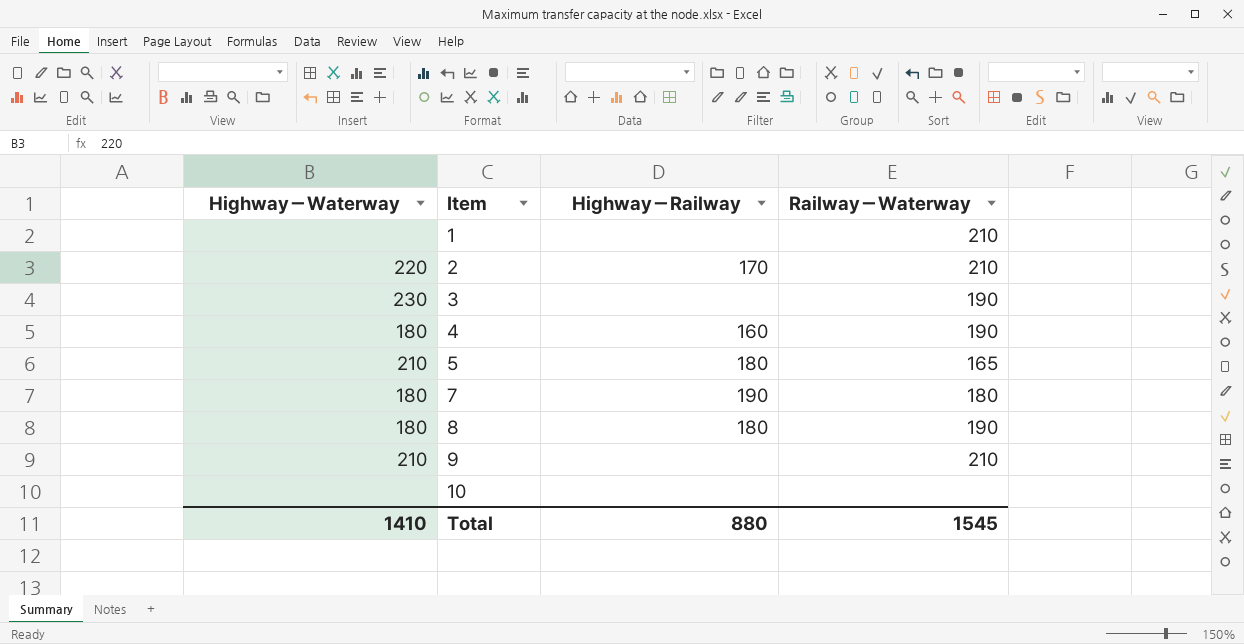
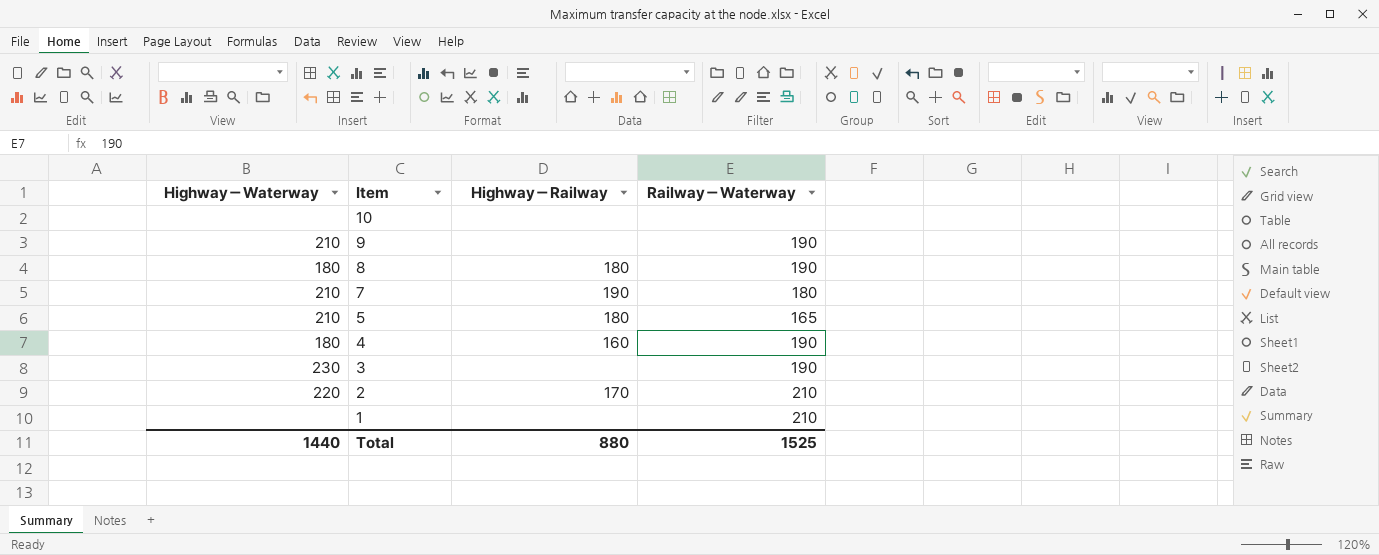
row order: Item ascending -> Item descending
9 | Railway－Waterway: 210 -> 190
7 | Highway－Waterway: 180 -> 210
Total | Highway－Waterway: 1410 -> 1440
Total | Railway－Waterway: 1545 -> 1525

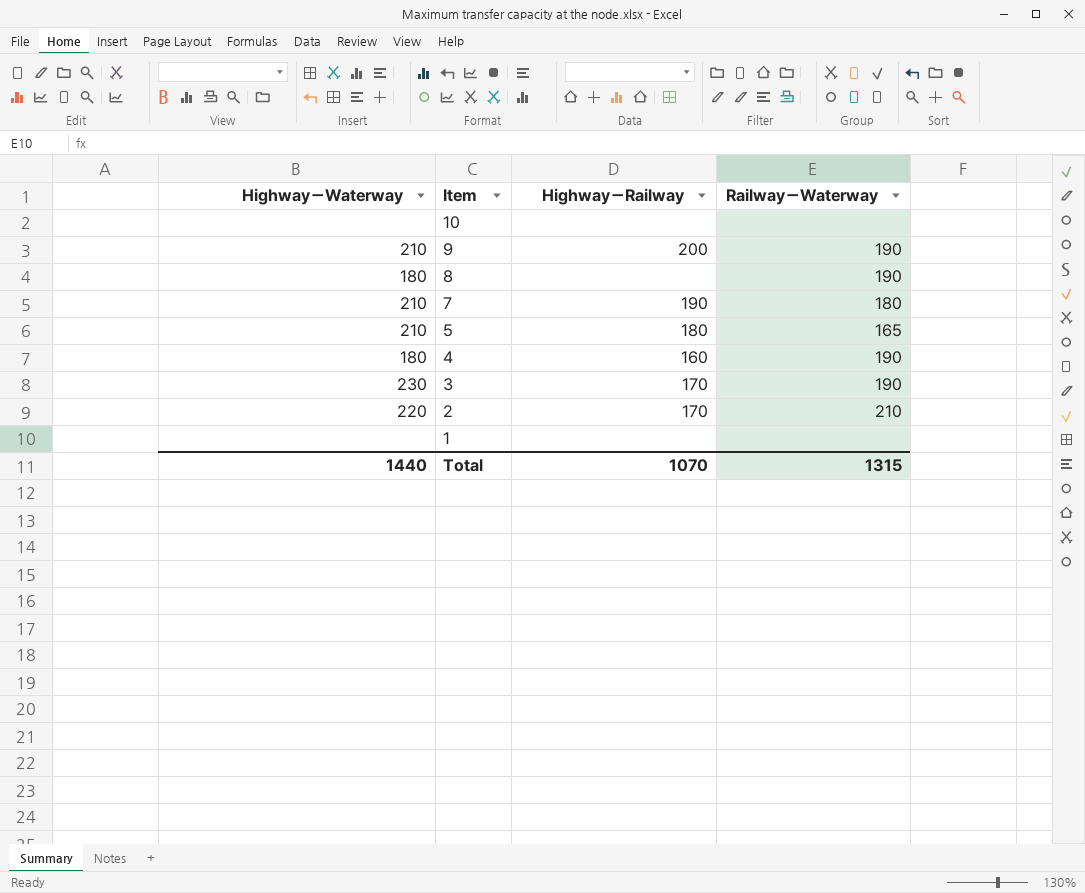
9 | Highway－Railway: none -> 200
8 | Highway－Railway: 180 -> none
3 | Highway－Railway: none -> 170
1 | Railway－Waterway: 210 -> none
Total | Highway－Railway: 880 -> 1070
Total | Railway－Waterway: 1525 -> 1315

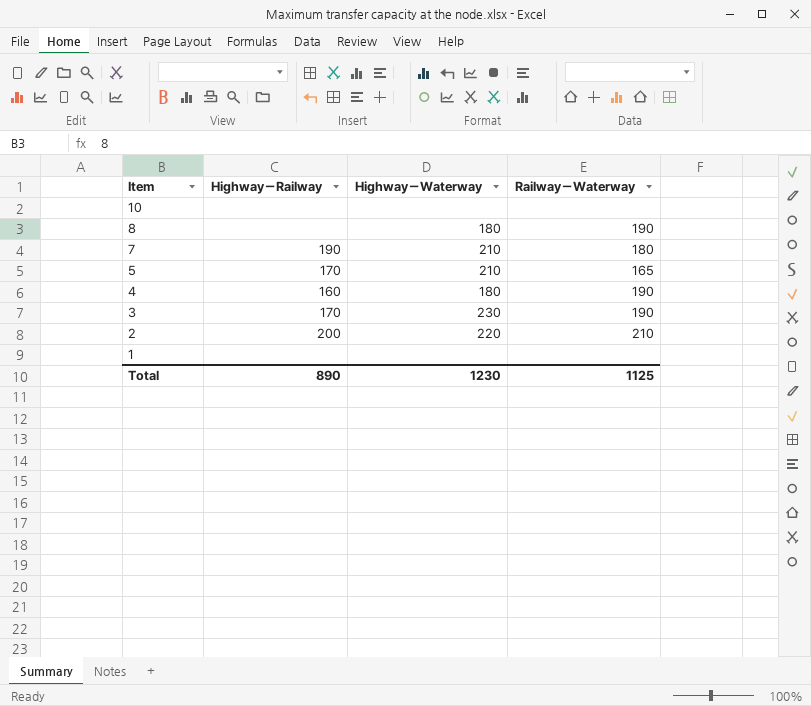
column Highway－Waterway | position: 1 -> 3
row 9: 210 | 200 | 190 -> none
5 | Highway－Railway: 180 -> 170
2 | Highway－Railway: 170 -> 200
Total | Highway－Railway: 1070 -> 890
Total | Highway－Waterway: 1440 -> 1230
Total | Railway－Waterway: 1315 -> 1125

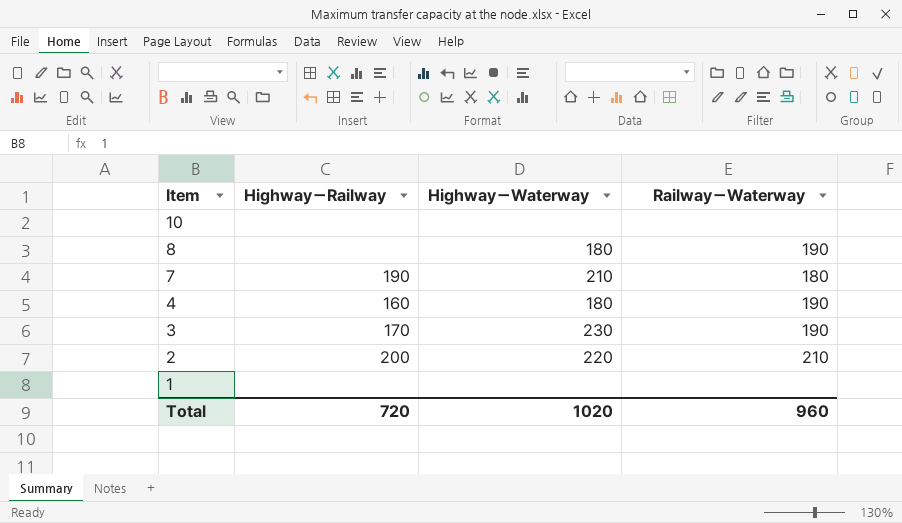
row 5: 170 | 210 | 165 -> none
Total | Highway－Railway: 890 -> 720
Total | Highway－Waterway: 1230 -> 1020
Total | Railway－Waterway: 1125 -> 960

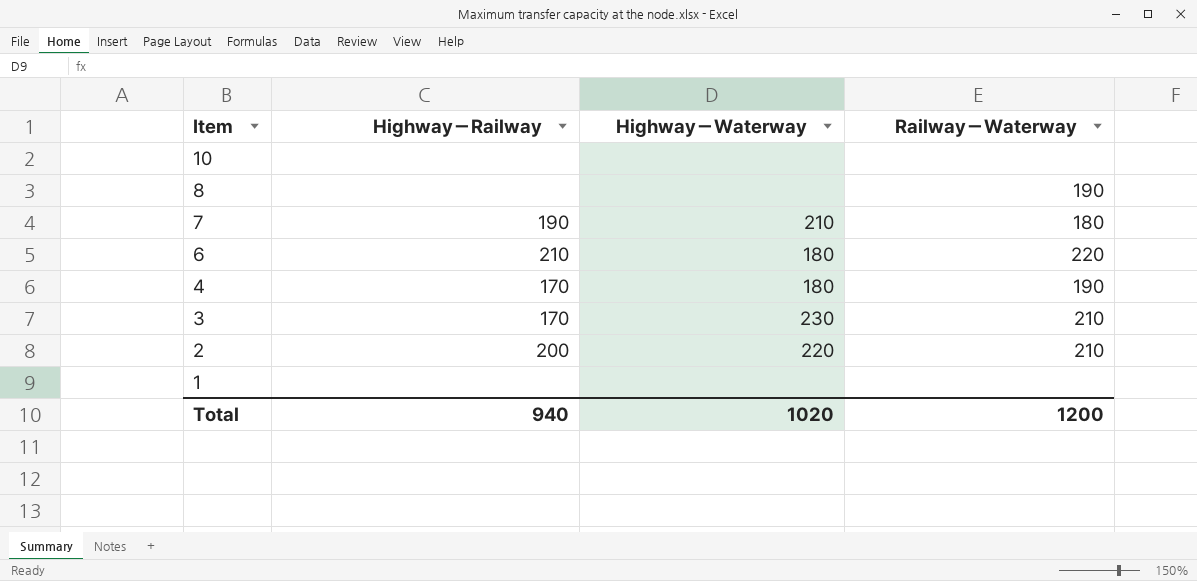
8 | Highway－Waterway: 180 -> none
row 6: none -> 210 | 180 | 220
4 | Highway－Railway: 160 -> 170
3 | Railway－Waterway: 190 -> 210
Total | Highway－Railway: 720 -> 940
Total | Railway－Waterway: 960 -> 1200

